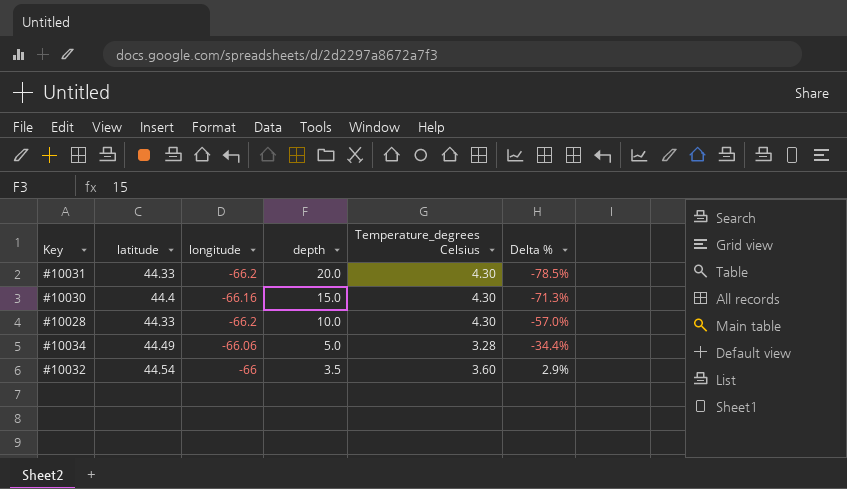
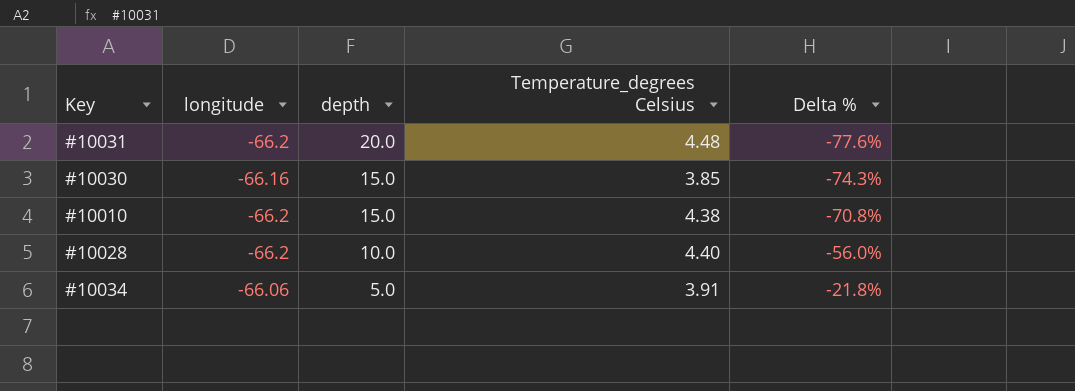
column latitude | position: 2 -> none
row #10032: 44.54 | -66 | 3.5 | 3.60 | 2.9% -> none
#10031 | Temperature_degrees Celsius: 4.30 -> 4.48
#10031 | Delta %: -78.5% -> -77.6%
#10030 | Temperature_degrees Celsius: 4.30 -> 3.85
#10030 | Delta %: -71.3% -> -74.3%
row #10010: none -> -66.2 | 15.0 | 4.38 | -70.8%
#10028 | Temperature_degrees Celsius: 4.30 -> 4.40
#10028 | Delta %: -57.0% -> -56.0%
#10034 | Temperature_degrees Celsius: 3.28 -> 3.91
#10034 | Delta %: -34.4% -> -21.8%

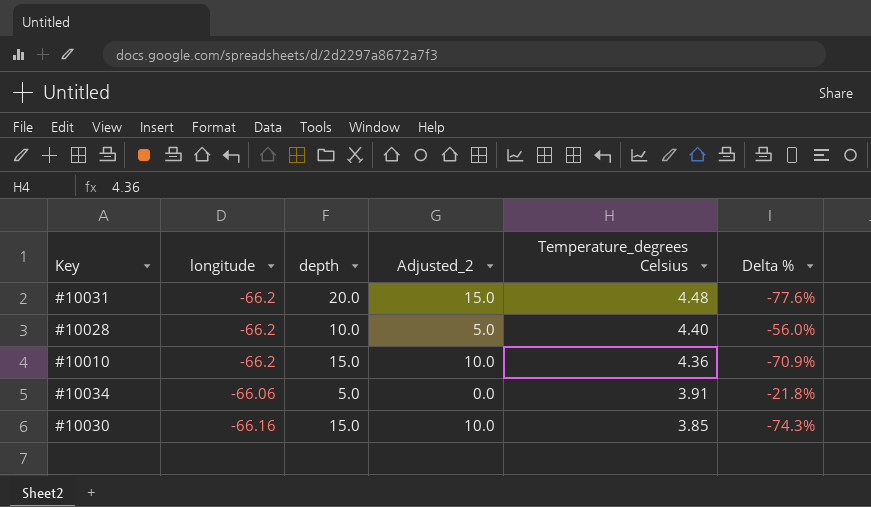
row order: depth descending -> Temperature_degrees Celsius descending
column Adjusted_2 | formula: none -> [depth] - 5
#10010 | Temperature_degrees Celsius: 4.38 -> 4.36
#10010 | Delta %: -70.8% -> -70.9%

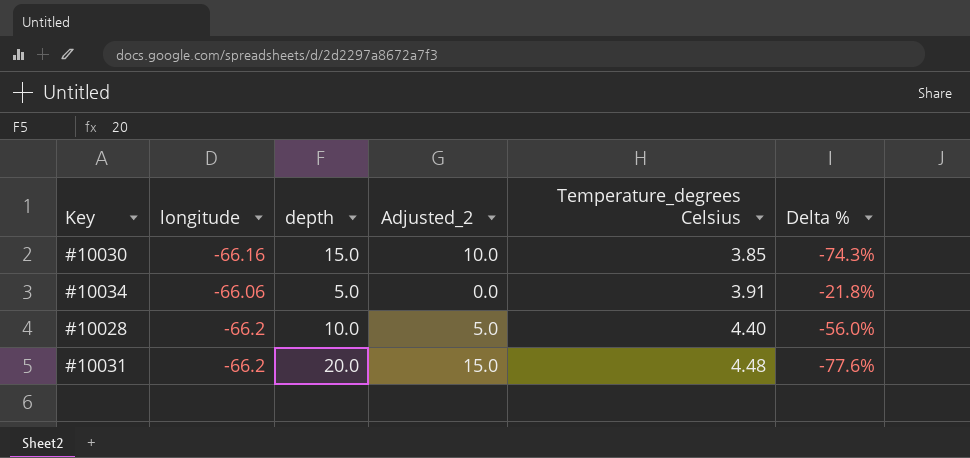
row order: Temperature_degrees Celsius descending -> Temperature_degrees Celsius ascending
row #10010: -66.2 | 15.0 | 10.0 | 4.36 | -70.9% -> none

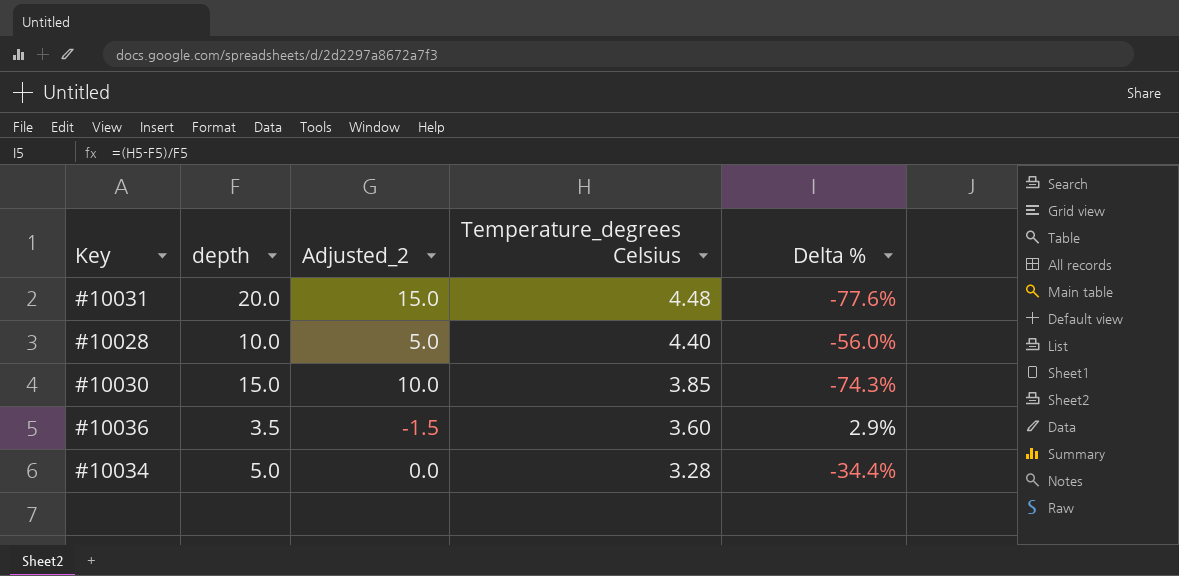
row order: Temperature_degrees Celsius ascending -> Temperature_degrees Celsius descending
column longitude | position: 2 -> none
row #10036: none -> 3.5 | -1.5 | 3.60 | 2.9%
#10034 | Temperature_degrees Celsius: 3.91 -> 3.28
#10034 | Delta %: -21.8% -> -34.4%

